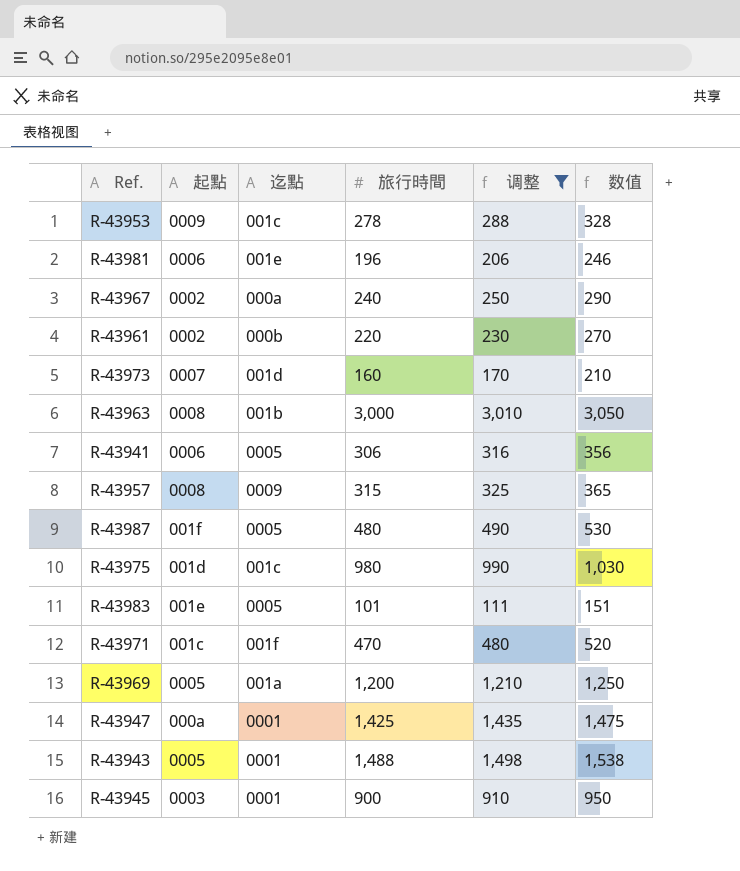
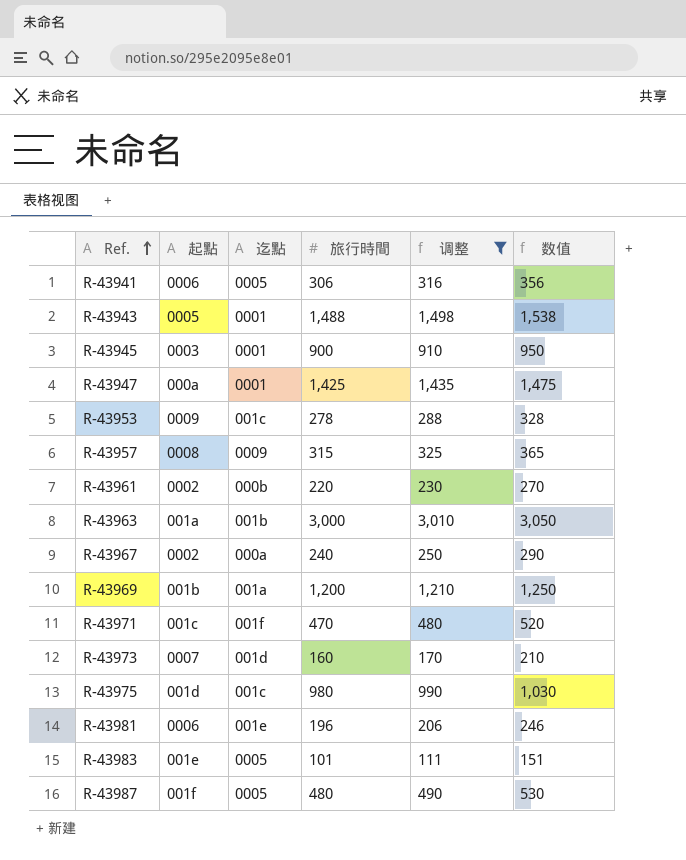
row order: none -> Ref. ascending
R-43963 | 起點: 0008 -> 001a
R-43969 | 起點: 0005 -> 001b

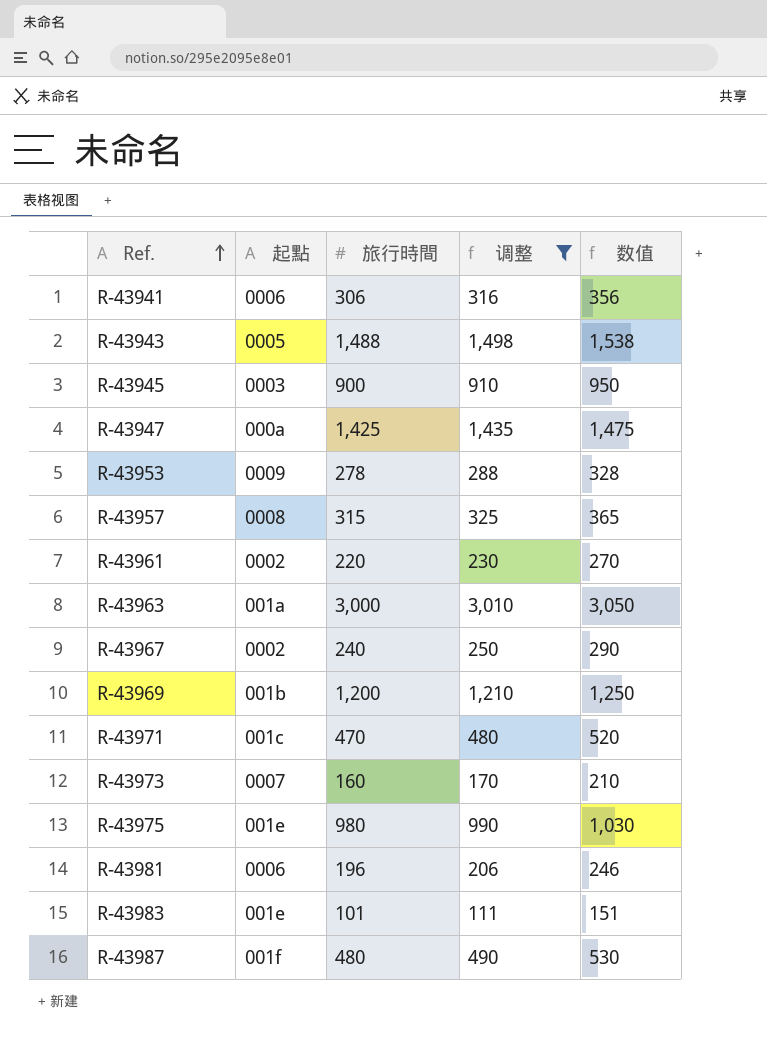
column 迄點 | position: 3 -> none
R-43975 | 起點: 001d -> 001e

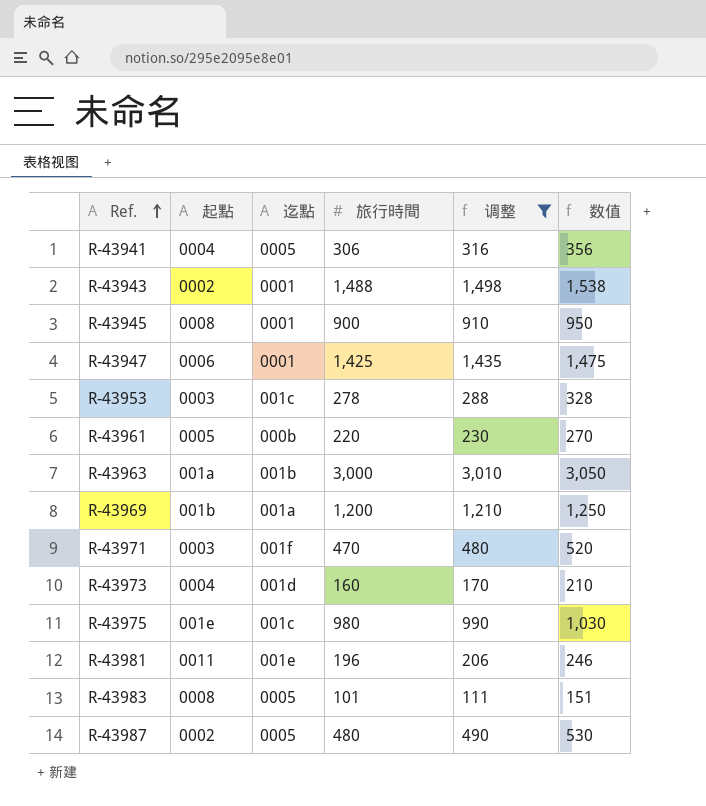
column 迄點 | position: none -> 3
row R-43957: 0008 | 315 | 325 | 365 -> none
row R-43967: 0002 | 240 | 250 | 290 -> none
R-43941 | 起點: 0006 -> 0004
R-43943 | 起點: 0005 -> 0002
R-43945 | 起點: 0003 -> 0008
R-43947 | 起點: 000a -> 0006
R-43953 | 起點: 0009 -> 0003
R-43961 | 起點: 0002 -> 0005
R-43971 | 起點: 001c -> 0003
R-43973 | 起點: 0007 -> 0004
R-43981 | 起點: 0006 -> 0011
R-43983 | 起點: 001e -> 0008
R-43987 | 起點: 001f -> 0002

